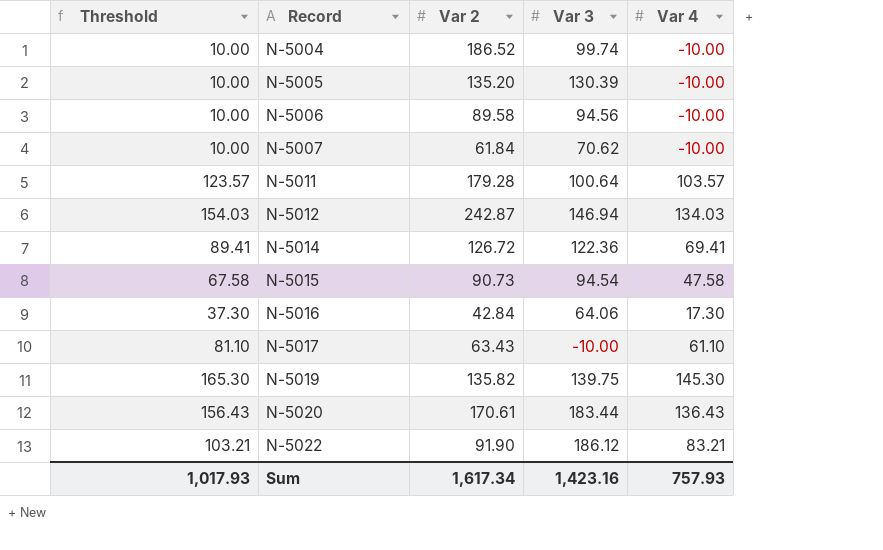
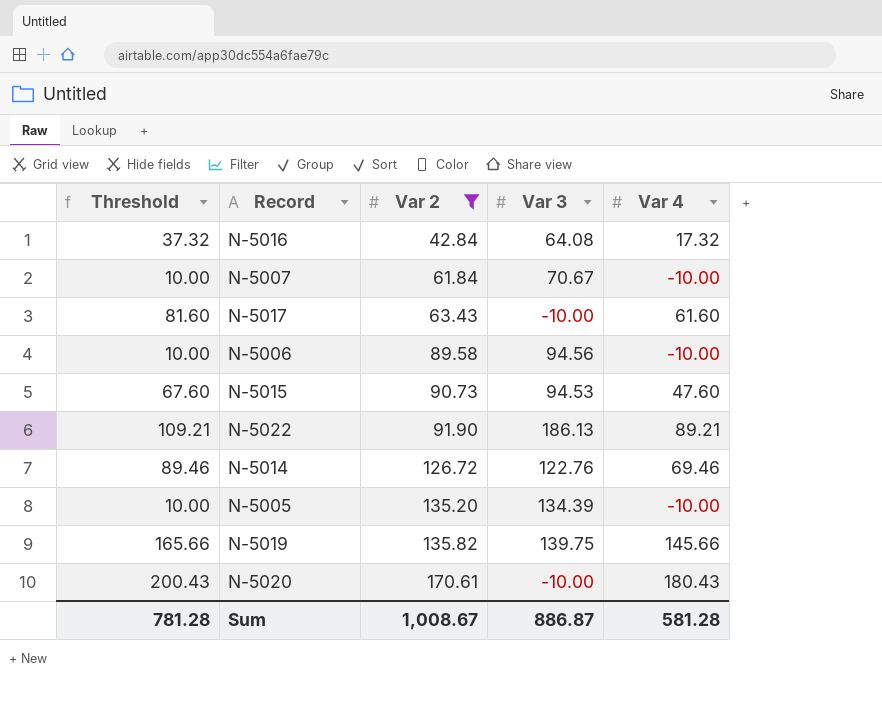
filter: none -> Var 2 <= 170.61
row order: Record ascending -> Var 2 ascending
N-5016 | Threshold: 37.30 -> 37.32
N-5016 | Var 3: 64.06 -> 64.08
N-5016 | Var 4: 17.30 -> 17.32
N-5007 | Var 3: 70.62 -> 70.67
N-5017 | Threshold: 81.10 -> 81.60
N-5017 | Var 4: 61.10 -> 61.60
N-5015 | Threshold: 67.58 -> 67.60
N-5015 | Var 3: 94.54 -> 94.53
N-5015 | Var 4: 47.58 -> 47.60
N-5022 | Threshold: 103.21 -> 109.21
N-5022 | Var 3: 186.12 -> 186.13
N-5022 | Var 4: 83.21 -> 89.21
N-5014 | Threshold: 89.41 -> 89.46
N-5014 | Var 3: 122.36 -> 122.76
N-5014 | Var 4: 69.41 -> 69.46
N-5005 | Var 3: 130.39 -> 134.39
N-5019 | Threshold: 165.30 -> 165.66
N-5019 | Var 4: 145.30 -> 145.66
N-5020 | Threshold: 156.43 -> 200.43
N-5020 | Var 3: 183.44 -> -10.00
N-5020 | Var 4: 136.43 -> 180.43
Sum | Threshold: 1,017.93 -> 781.28
Sum | Var 2: 1,617.34 -> 1,008.67
Sum | Var 3: 1,423.16 -> 886.87
Sum | Var 4: 757.93 -> 581.28

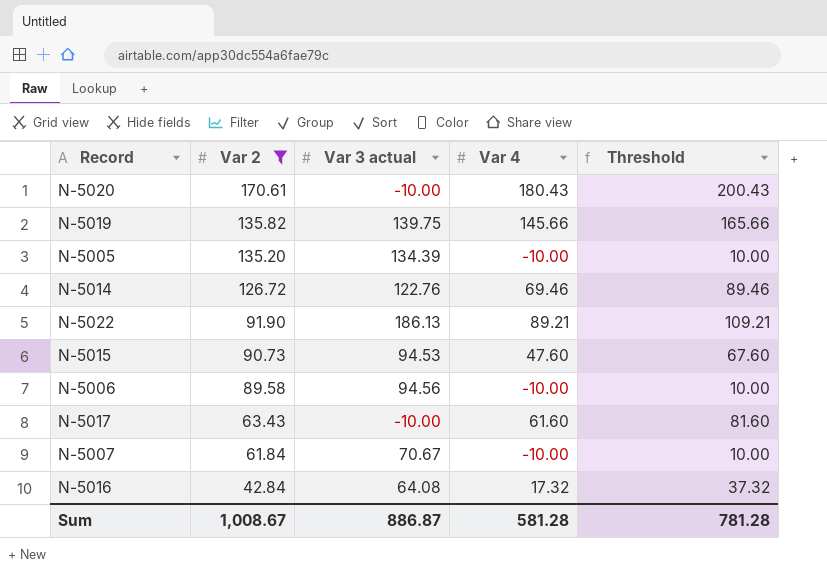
row order: Var 2 ascending -> Var 2 descending
column name: Var 3 -> Var 3 actual
column Threshold | position: 1 -> 5

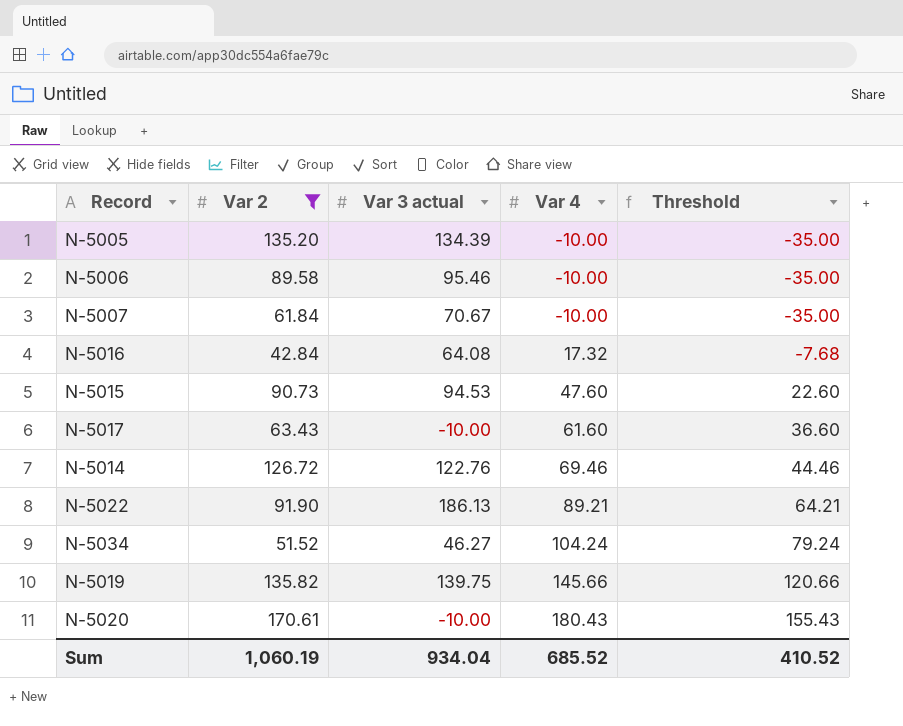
row order: Var 2 descending -> Var 4 ascending
column Threshold | formula: [Var 4] + 20 -> [Var 4] - 25
N-5006 | Var 3 actual: 94.56 -> 95.46
row N-5034: none -> 51.52 | 46.27 | 104.24 | 79.24
Sum | Var 2: 1,008.67 -> 1,060.19
Sum | Var 3 actual: 886.87 -> 934.04
Sum | Var 4: 581.28 -> 685.52
Sum | Threshold: 781.28 -> 410.52

